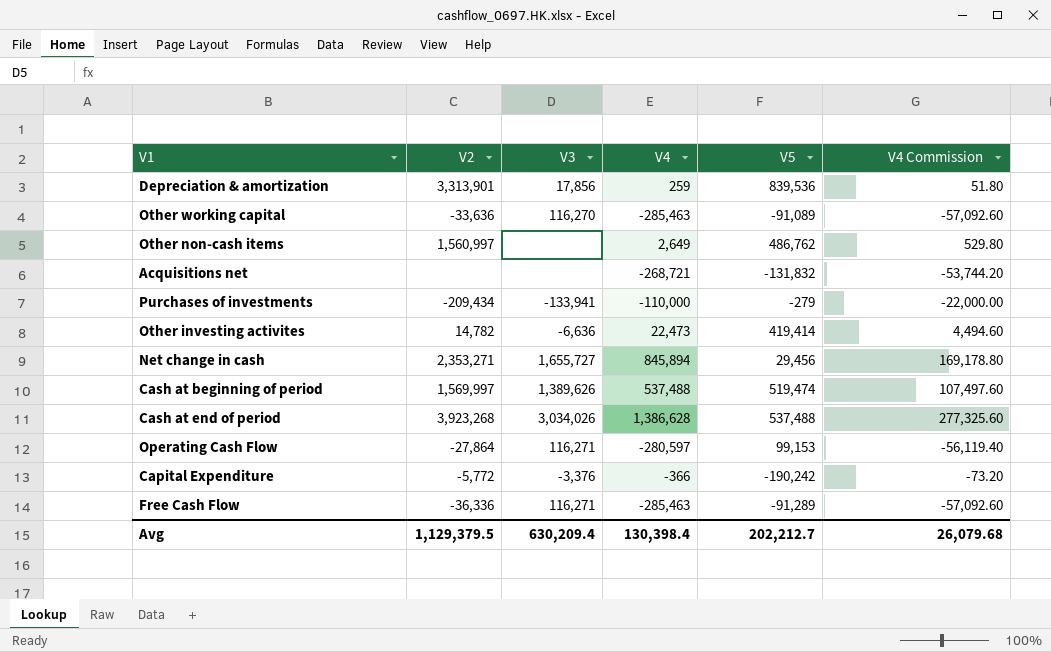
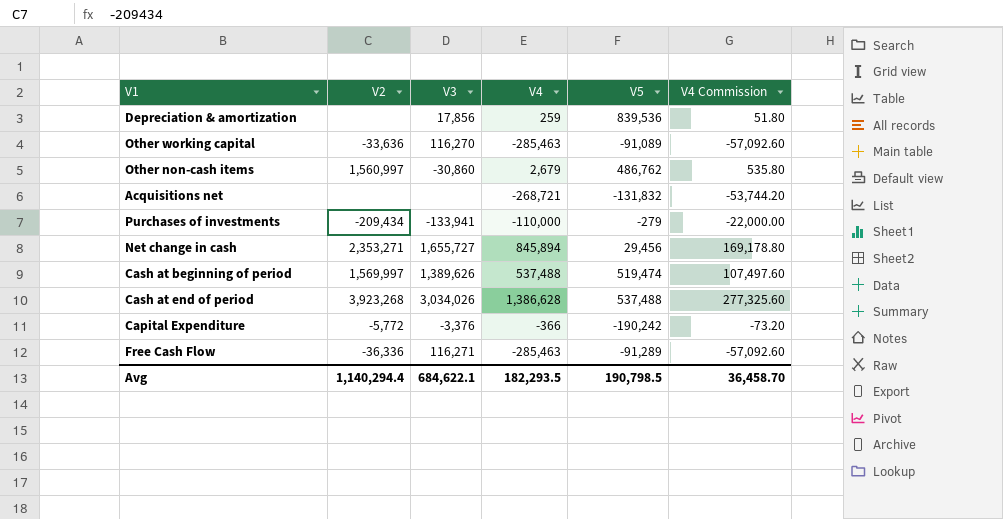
row Other investing activites: 14,782 | -6,636 | 22,473 | 419,414 | 4,494.60 -> none
row Operating Cash Flow: -27,864 | 116,271 | -280,597 | 99,153 | -56,119.40 -> none
Depreciation & amortization | V2: 3,313,901 -> none
Other non-cash items | V3: none -> -30,860
Other non-cash items | V4: 2,649 -> 2,679
Other non-cash items | V4 Commission: 529.80 -> 535.80
Avg | V2: 1,129,379.5 -> 1,140,294.4
Avg | V3: 630,209.4 -> 684,622.1
Avg | V4: 130,398.4 -> 182,293.5
Avg | V5: 202,212.7 -> 190,798.5
Avg | V4 Commission: 26,079.68 -> 36,458.70

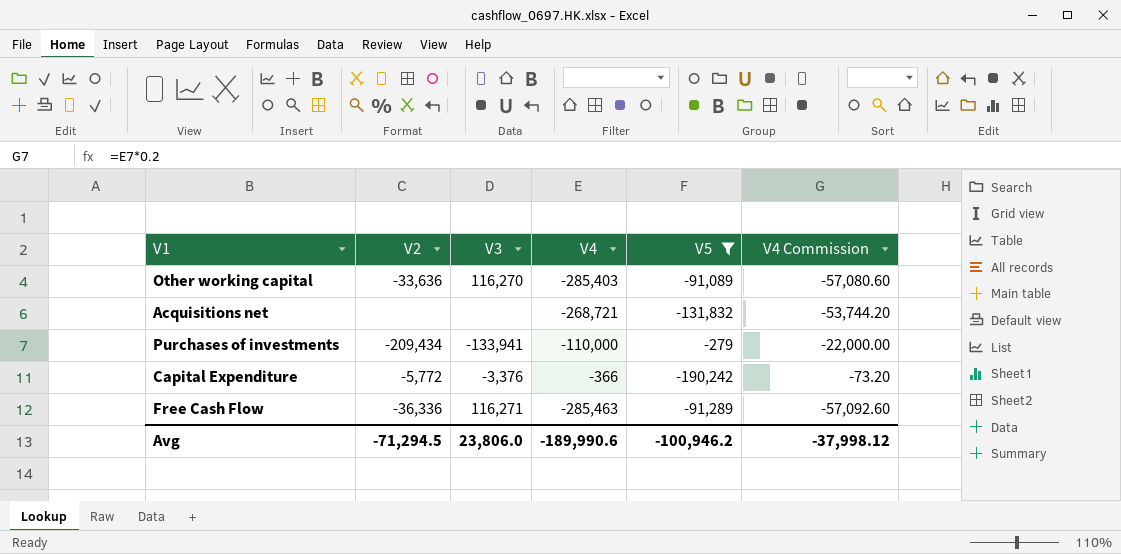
filter: none -> V5 <= -279
Other working capital | V4: -285,463 -> -285,403
Other working capital | V4 Commission: -57,092.60 -> -57,080.60
Avg | V2: 1,140,294.4 -> -71,294.5
Avg | V3: 684,622.1 -> 23,806.0
Avg | V4: 182,293.5 -> -189,990.6
Avg | V5: 190,798.5 -> -100,946.2
Avg | V4 Commission: 36,458.70 -> -37,998.12

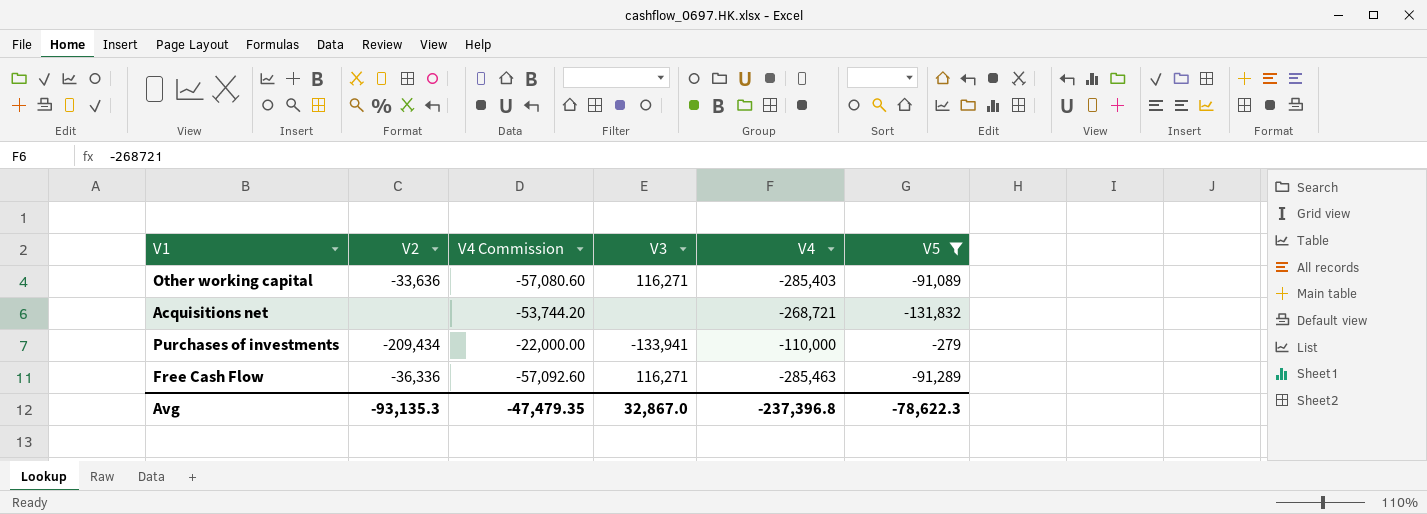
column V4 Commission | position: 6 -> 3
row Capital Expenditure: -5,772 | -3,376 | -366 | -190,242 | -73.20 -> none
Other working capital | V3: 116,270 -> 116,271
Avg | V2: -71,294.5 -> -93,135.3
Avg | V4 Commission: -37,998.12 -> -47,479.35
Avg | V3: 23,806.0 -> 32,867.0
Avg | V4: -189,990.6 -> -237,396.8
Avg | V5: -100,946.2 -> -78,622.3

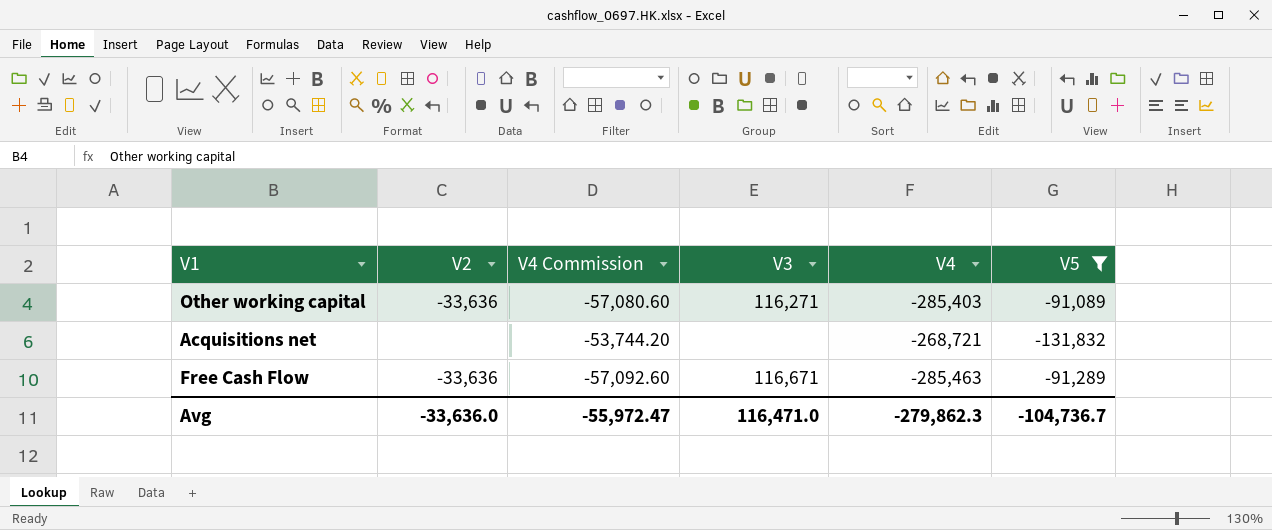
row Purchases of investments: -209,434 | -22,000.00 | -133,941 | -110,000 | -279 -> none
Free Cash Flow | V2: -36,336 -> -33,636
Free Cash Flow | V3: 116,271 -> 116,671
Avg | V2: -93,135.3 -> -33,636.0
Avg | V4 Commission: -47,479.35 -> -55,972.47
Avg | V3: 32,867.0 -> 116,471.0
Avg | V4: -237,396.8 -> -279,862.3
Avg | V5: -78,622.3 -> -104,736.7

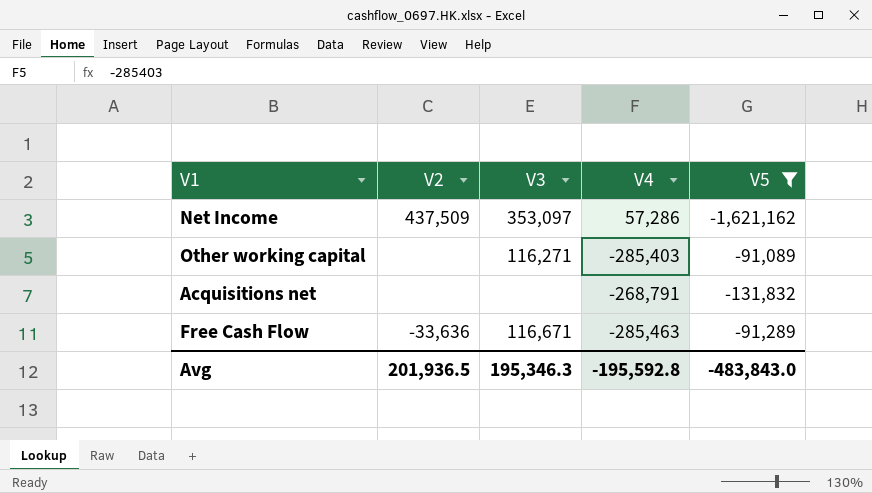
column V4 Commission | formula: [V4] * 0.2 -> none
row Net Income: none -> 437,509 | 353,097 | 57,286 | -1,621,162
Other working capital | V2: -33,636 -> none
Acquisitions net | V4: -268,721 -> -268,791
Avg | V2: -33,636.0 -> 201,936.5
Avg | V3: 116,471.0 -> 195,346.3
Avg | V4: -279,862.3 -> -195,592.8
Avg | V5: -104,736.7 -> -483,843.0

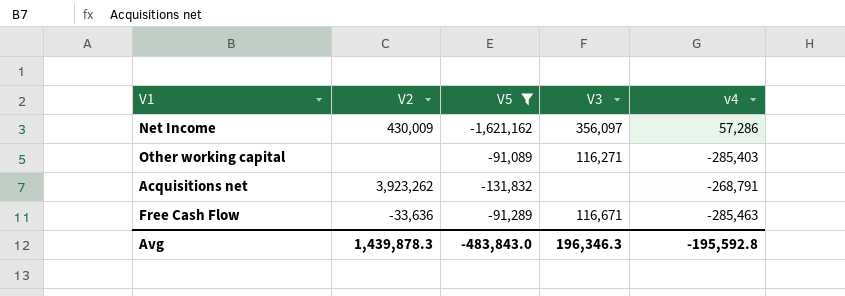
column V5 | position: 5 -> 3
column name: V4 -> v4
Net Income | V2: 437,509 -> 430,009
Net Income | V3: 353,097 -> 356,097
Acquisitions net | V2: none -> 3,923,262
Avg | V2: 201,936.5 -> 1,439,878.3
Avg | V3: 195,346.3 -> 196,346.3

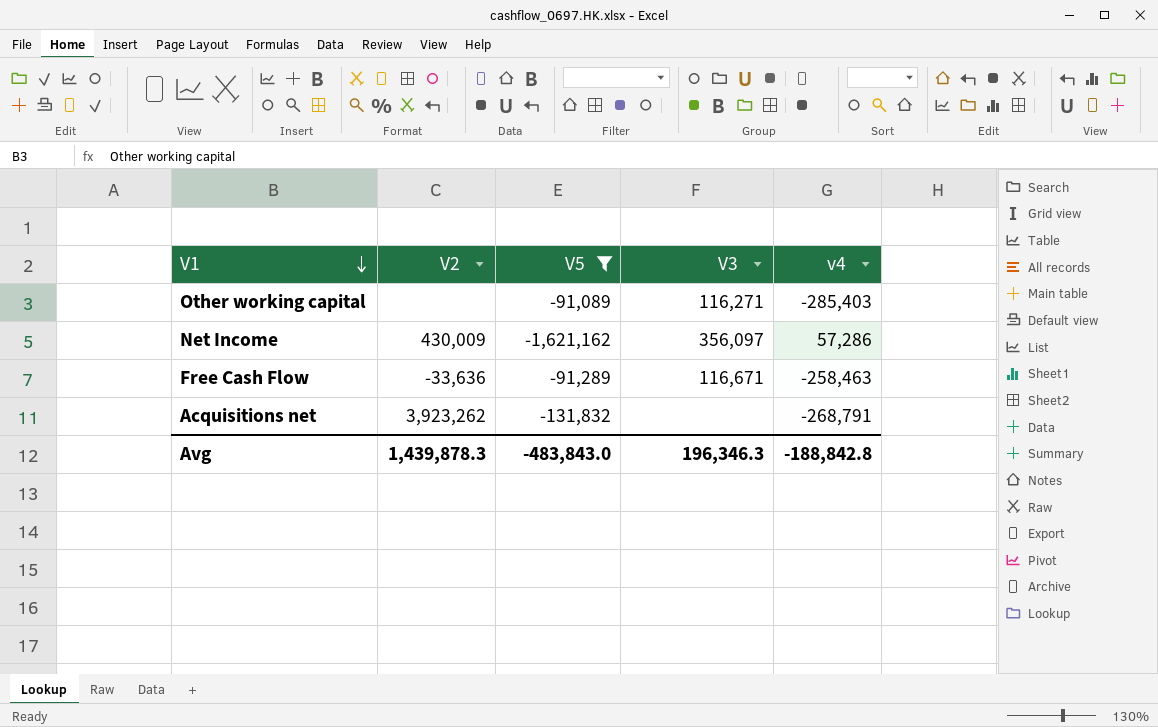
row order: none -> V1 descending
Free Cash Flow | v4: -285,463 -> -258,463
Avg | v4: -195,592.8 -> -188,842.8

